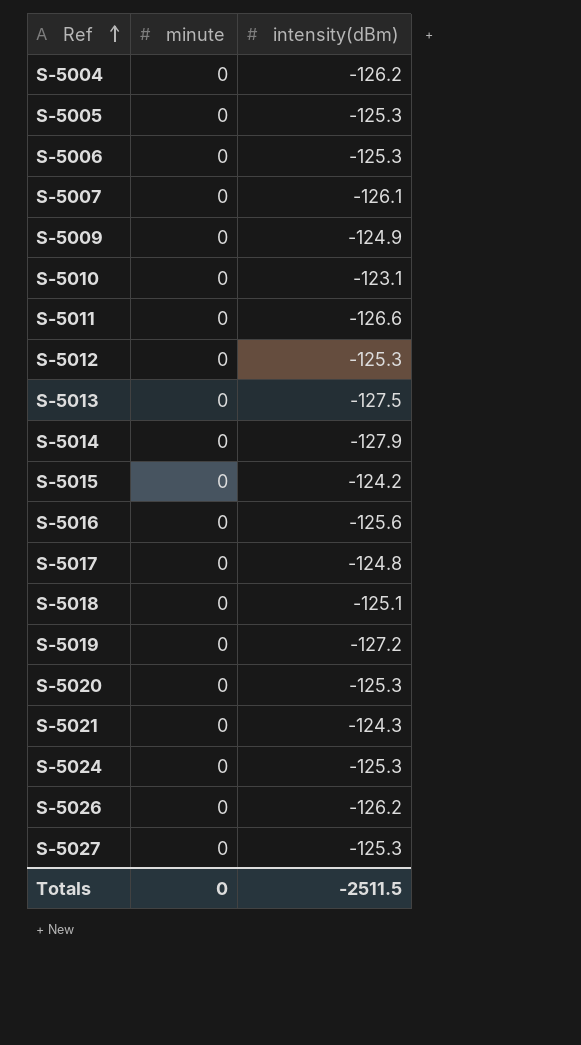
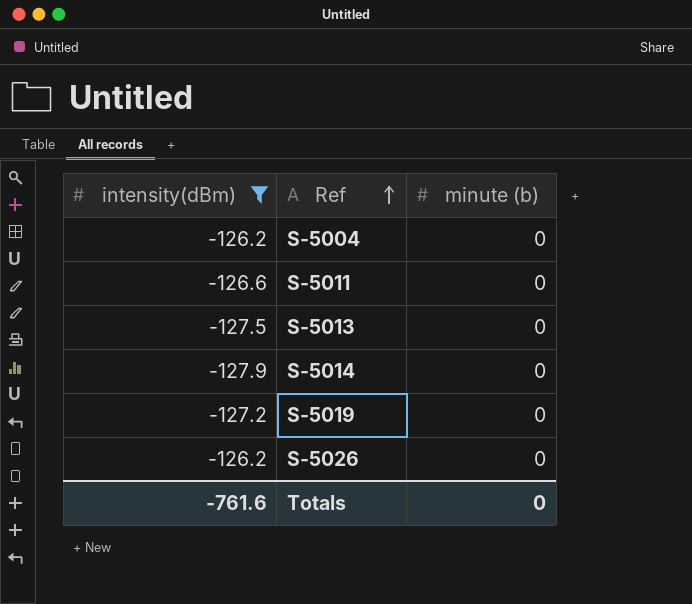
filter: none -> intensity(dBm) <= -126.2
column intensity(dBm) | position: 3 -> 1
column name: minute -> minute (b)
Totals | intensity(dBm): -2511.5 -> -761.6

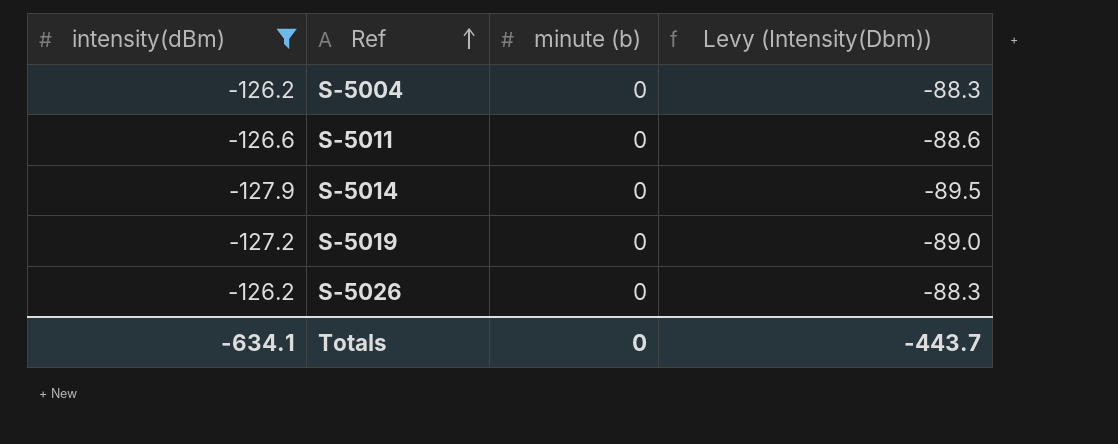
column Levy (Intensity(Dbm)) | formula: none -> [intensity(dBm)] * 0.7
row S-5013: -127.5 | 0 -> none
Totals | intensity(dBm): -761.6 -> -634.1

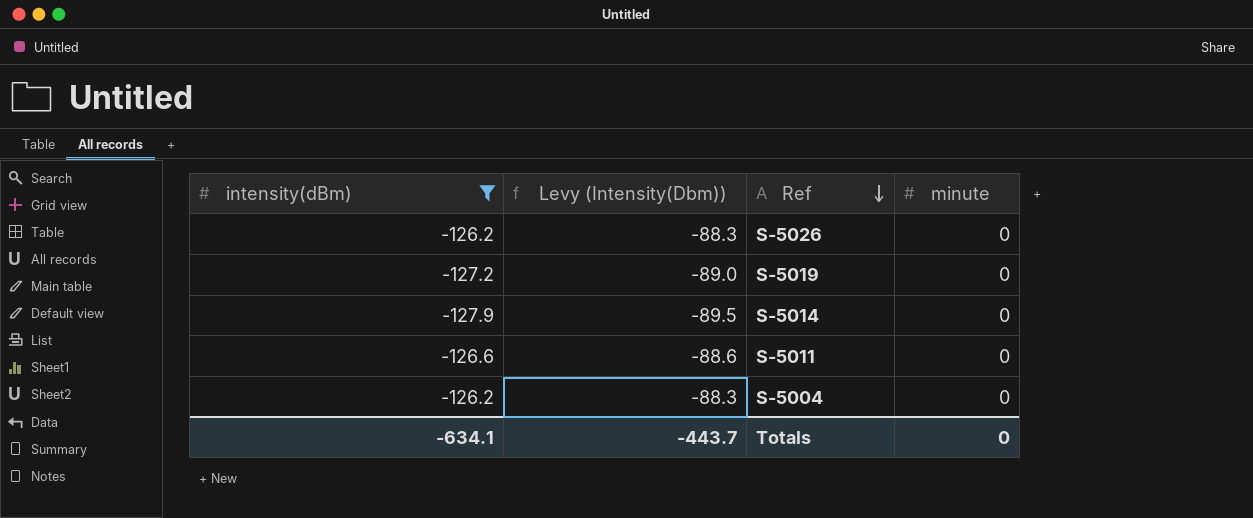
row order: Ref ascending -> Ref descending
column Levy (Intensity(Dbm)) | position: 4 -> 2
column name: minute (b) -> minute

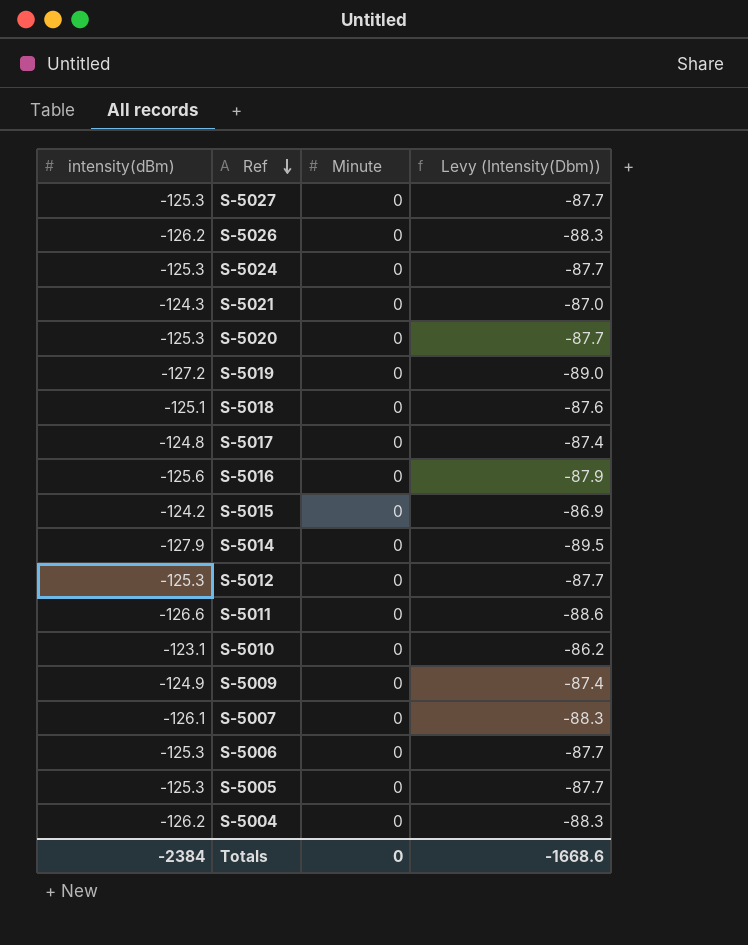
filter: intensity(dBm) <= -126.2 -> none
column name: minute -> Minute
column Levy (Intensity(Dbm)) | position: 2 -> 4
Totals | intensity(dBm): -634.1 -> -2384
Totals | Levy (Intensity(Dbm)): -443.7 -> -1668.6

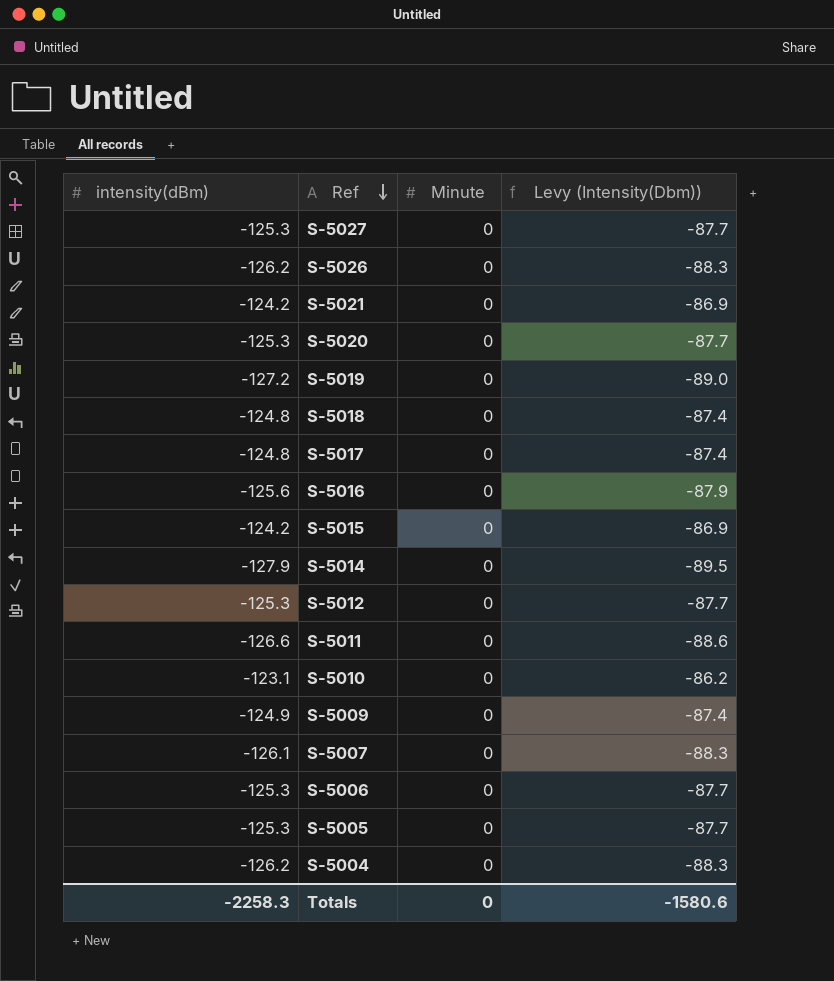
row S-5024: -125.3 | 0 | -87.7 -> none
S-5021 | intensity(dBm): -124.3 -> -124.2
S-5021 | Levy (Intensity(Dbm)): -87.0 -> -86.9
S-5018 | intensity(dBm): -125.1 -> -124.8
S-5018 | Levy (Intensity(Dbm)): -87.6 -> -87.4
Totals | intensity(dBm): -2384 -> -2258.3
Totals | Levy (Intensity(Dbm)): -1668.6 -> -1580.6

